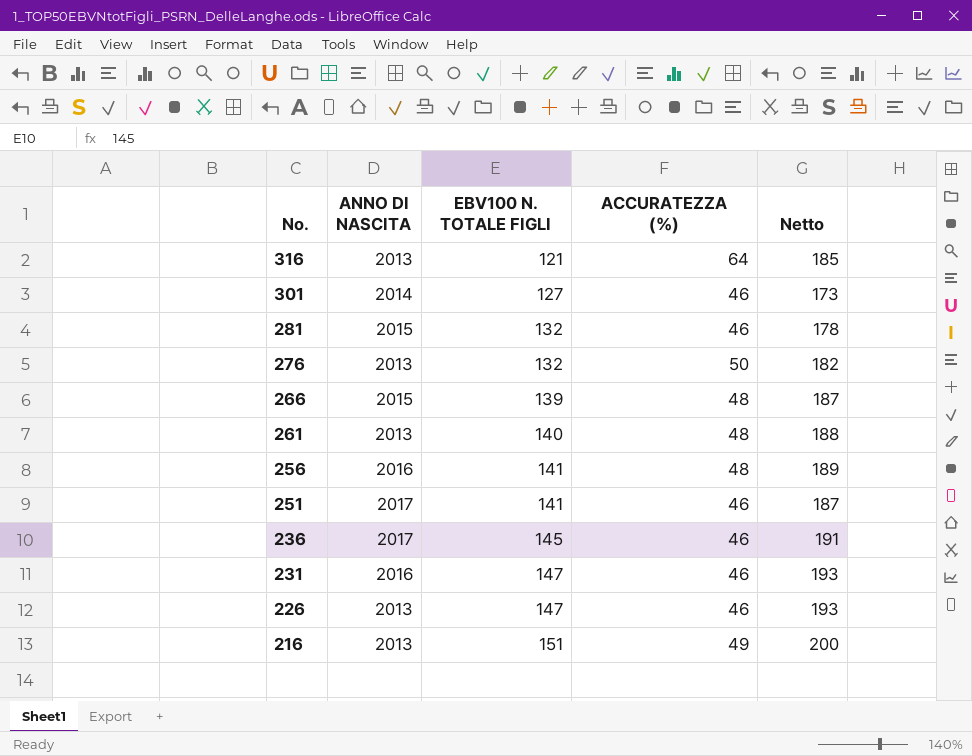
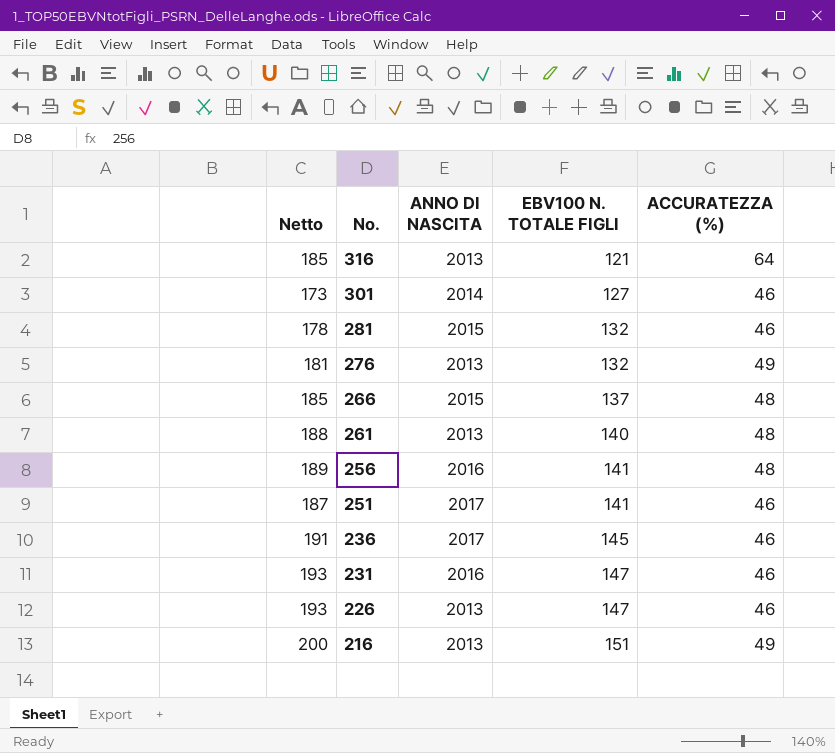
column Netto | position: 5 -> 1
276 | Netto: 182 -> 181
276 | ACCURATEZZA (%): 50 -> 49
266 | Netto: 187 -> 185
266 | EBV100 N. TOTALE FIGLI: 139 -> 137

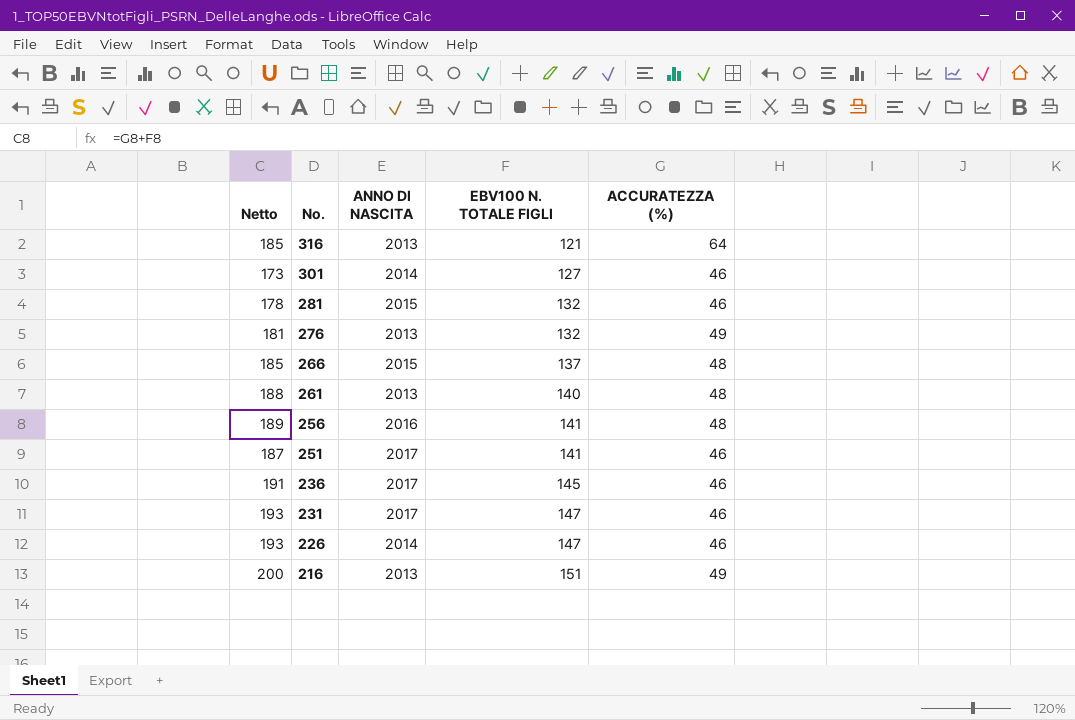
231 | ANNO DI NASCITA: 2016 -> 2017
226 | ANNO DI NASCITA: 2013 -> 2014

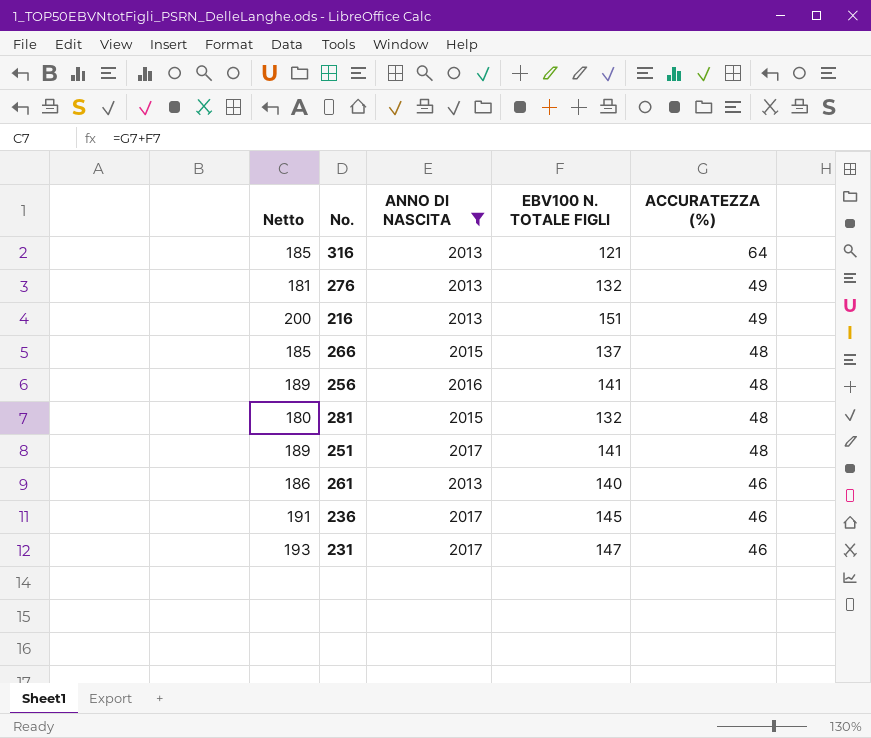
filter: none -> ANNO DI NASCITA != 2014
row order: No. descending -> ACCURATEZZA (%) descending
281 | Netto: 178 -> 180
281 | ACCURATEZZA (%): 46 -> 48
251 | Netto: 187 -> 189
251 | ACCURATEZZA (%): 46 -> 48
261 | Netto: 188 -> 186
261 | ACCURATEZZA (%): 48 -> 46

